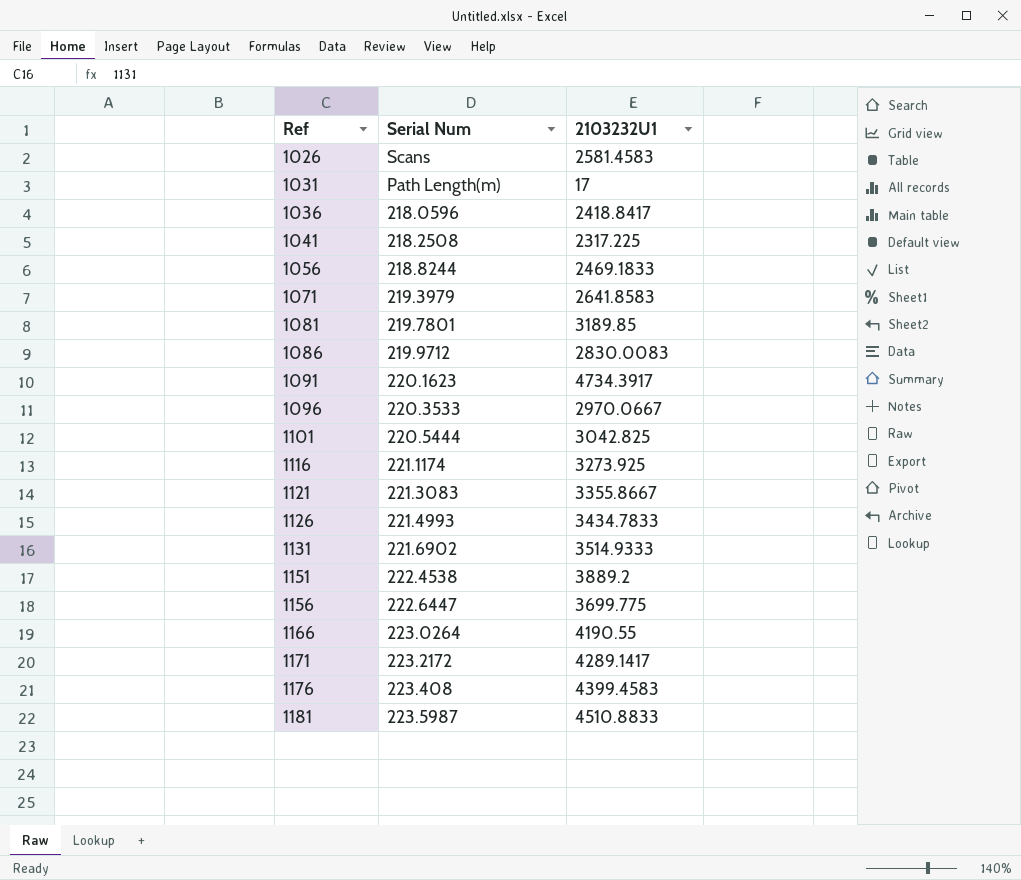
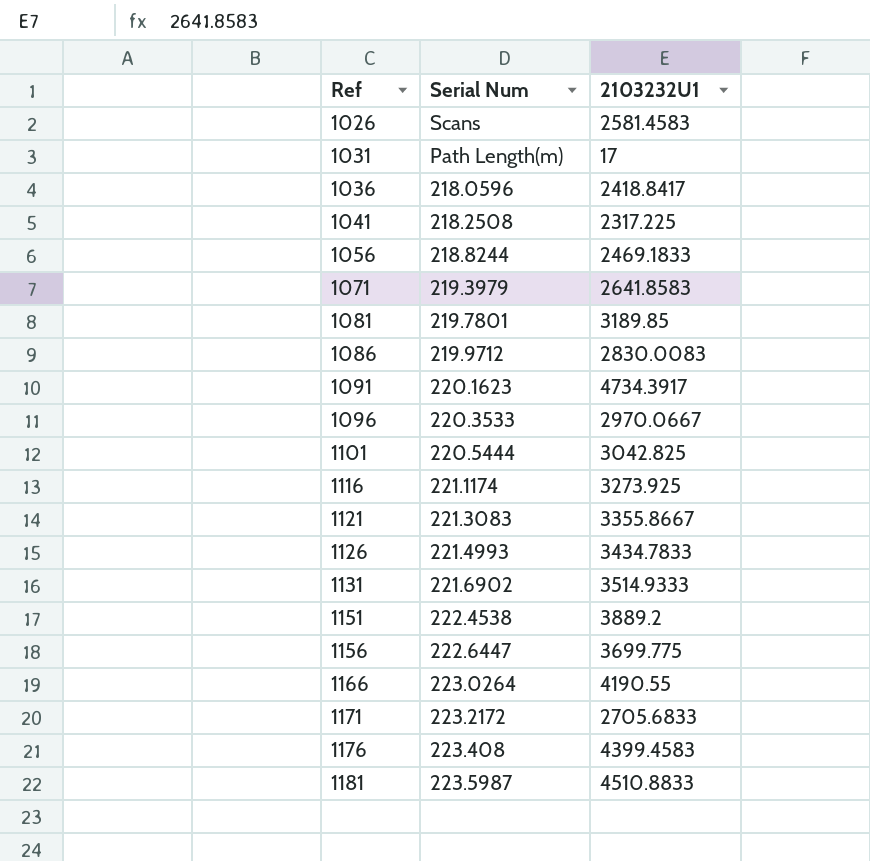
1171 | 2103232U1: 4289.1417 -> 2705.6833

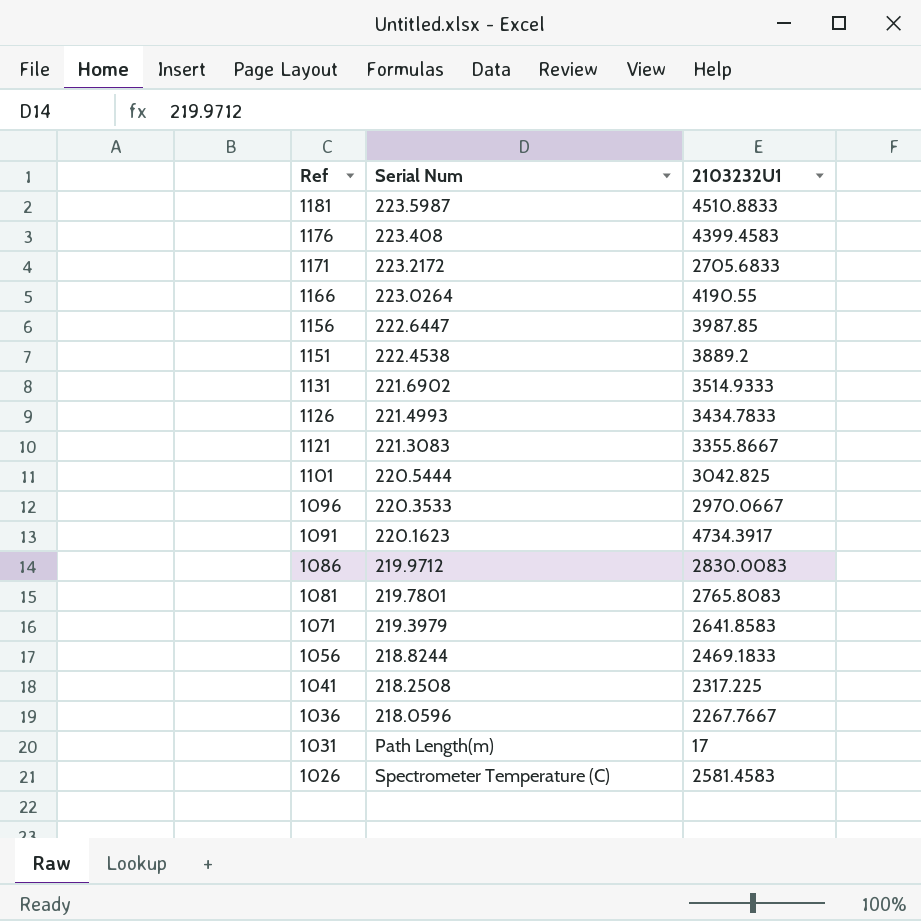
row order: Ref ascending -> Ref descending
row 1116: 221.1174 | 3273.925 -> none
1156 | 2103232U1: 3699.775 -> 3987.85
1081 | 2103232U1: 3189.85 -> 2765.8083
1036 | 2103232U1: 2418.8417 -> 2267.7667
1026 | Serial Num: Scans -> Spectrometer Temperature (C)

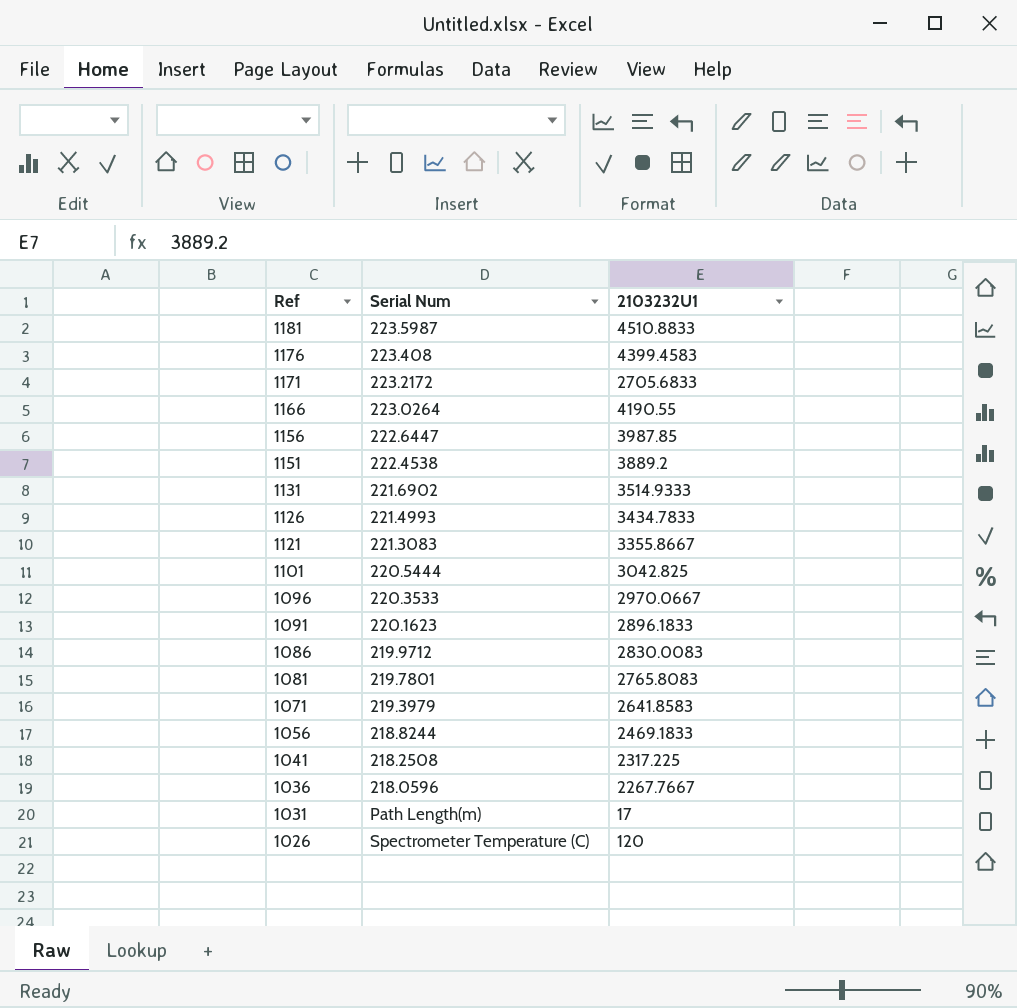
1091 | 2103232U1: 4734.3917 -> 2896.1833
1026 | 2103232U1: 2581.4583 -> 120

